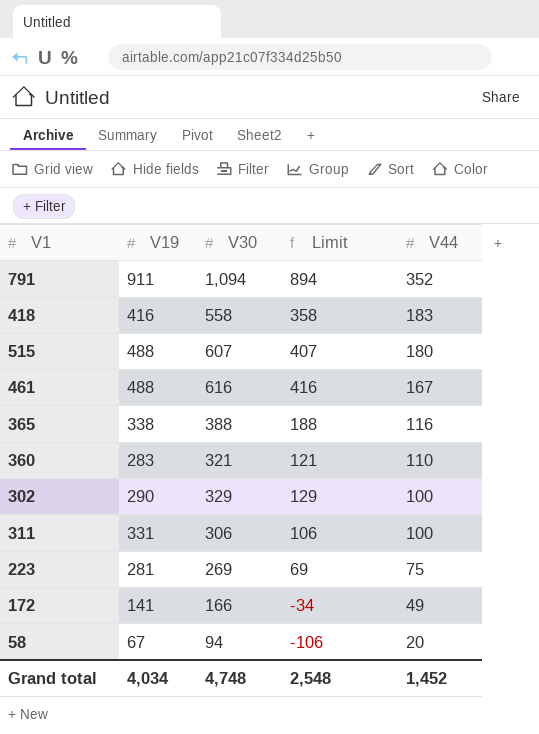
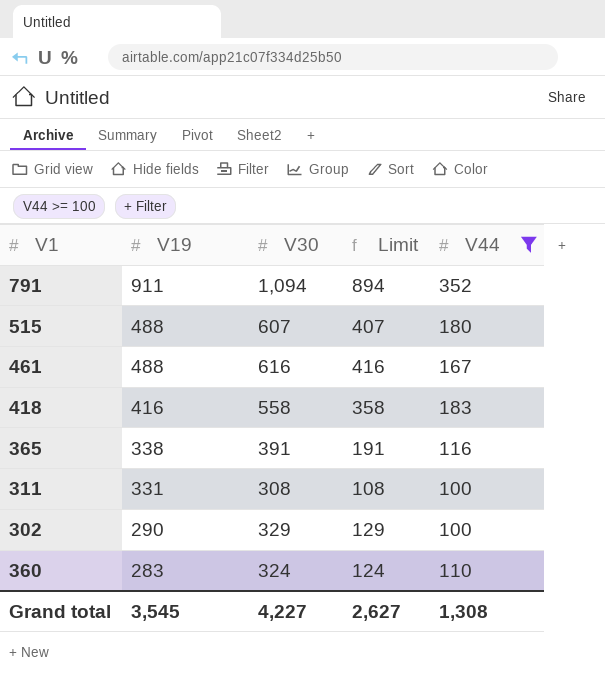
filter: none -> V44 >= 100
row order: V44 descending -> V19 descending
365 | V30: 388 -> 391
365 | Limit: 188 -> 191
311 | V30: 306 -> 308
311 | Limit: 106 -> 108
360 | V30: 321 -> 324
360 | Limit: 121 -> 124
Grand total | V19: 4,034 -> 3,545
Grand total | V30: 4,748 -> 4,227
Grand total | Limit: 2,548 -> 2,627
Grand total | V44: 1,452 -> 1,308

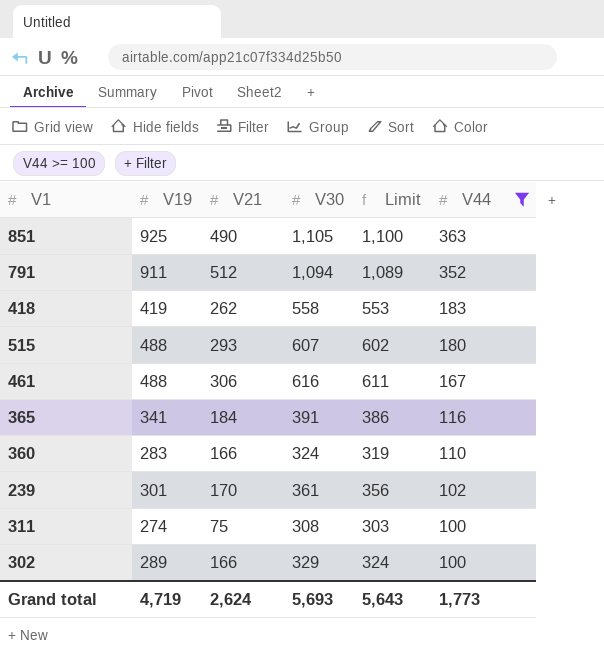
row order: V19 descending -> V44 descending
column V21 | position: none -> 3
column Limit | formula: [V30] - 200 -> [V30] - 5
row 851: none -> 925 | 490 | 1,105 | 1,100 | 363
418 | V19: 416 -> 419
365 | V19: 338 -> 341
row 239: none -> 301 | 170 | 361 | 356 | 102
311 | V19: 331 -> 274
302 | V19: 290 -> 289
Grand total | V19: 3,545 -> 4,719
Grand total | V30: 4,227 -> 5,693
Grand total | Limit: 2,627 -> 5,643
Grand total | V44: 1,308 -> 1,773

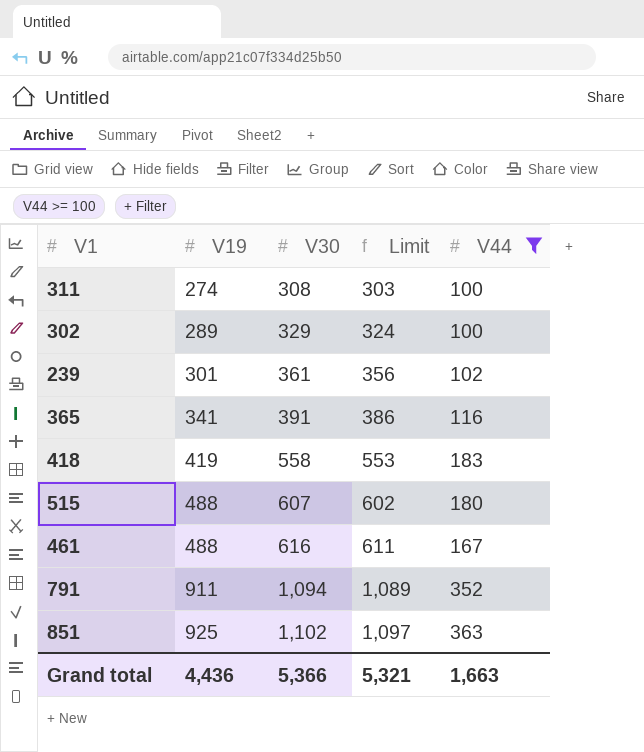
row order: V44 descending -> V19 ascending
column V21 | position: 3 -> none
row 360: 283 | 166 | 324 | 319 | 110 -> none
851 | V30: 1,105 -> 1,102
851 | Limit: 1,100 -> 1,097
Grand total | V19: 4,719 -> 4,436
Grand total | V30: 5,693 -> 5,366
Grand total | Limit: 5,643 -> 5,321
Grand total | V44: 1,773 -> 1,663

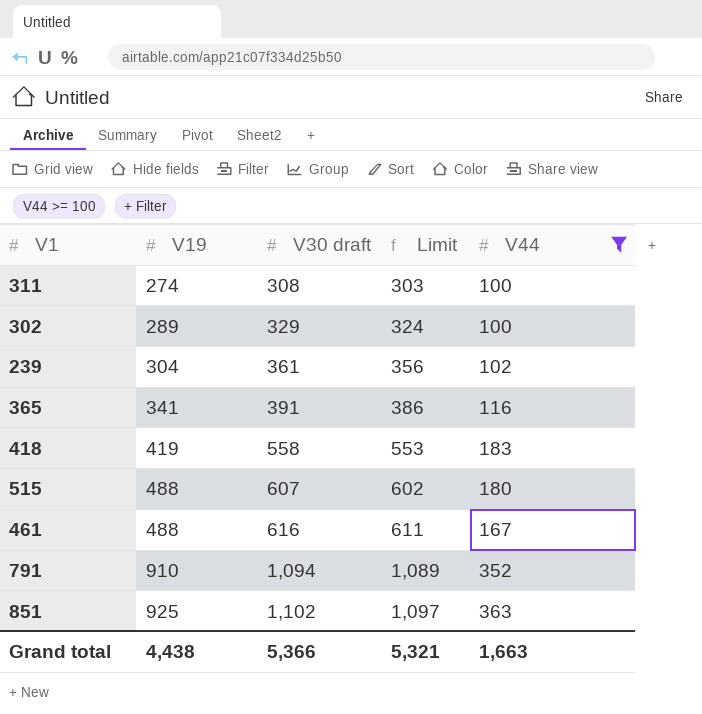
column name: V30 -> V30 draft
239 | V19: 301 -> 304
791 | V19: 911 -> 910
Grand total | V19: 4,436 -> 4,438

